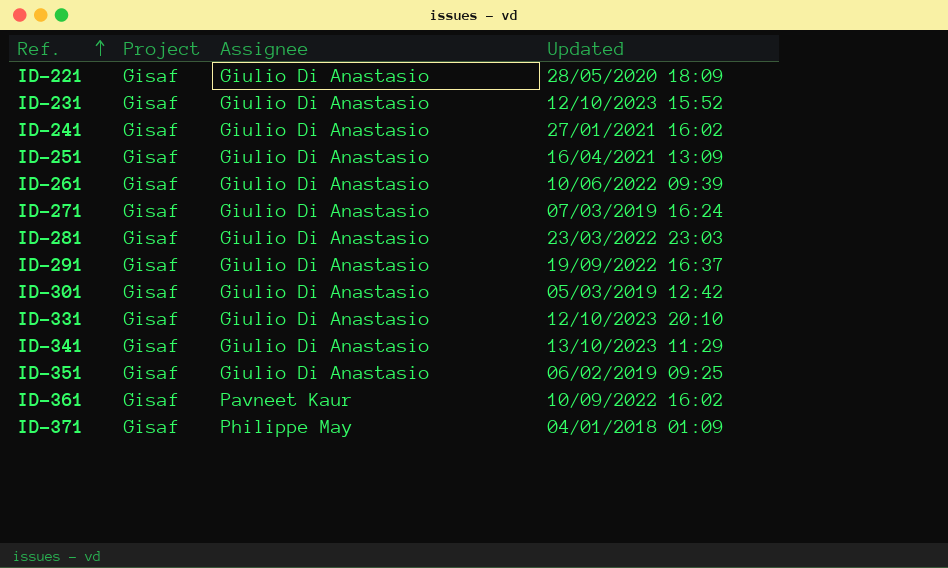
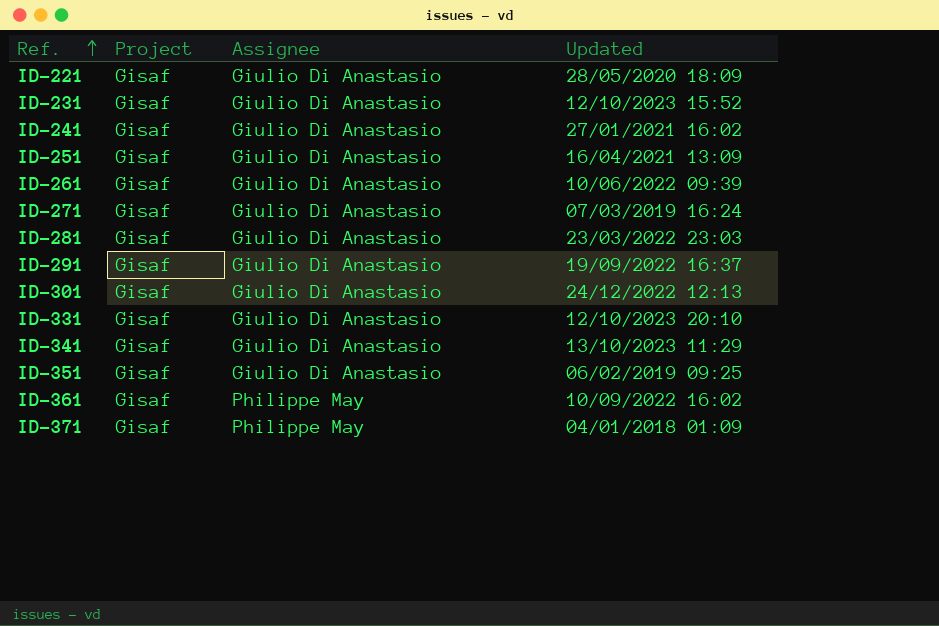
ID-301 | Updated: 05/03/2019 12:42 -> 24/12/2022 12:13
ID-361 | Assignee: Pavneet Kaur -> Philippe May

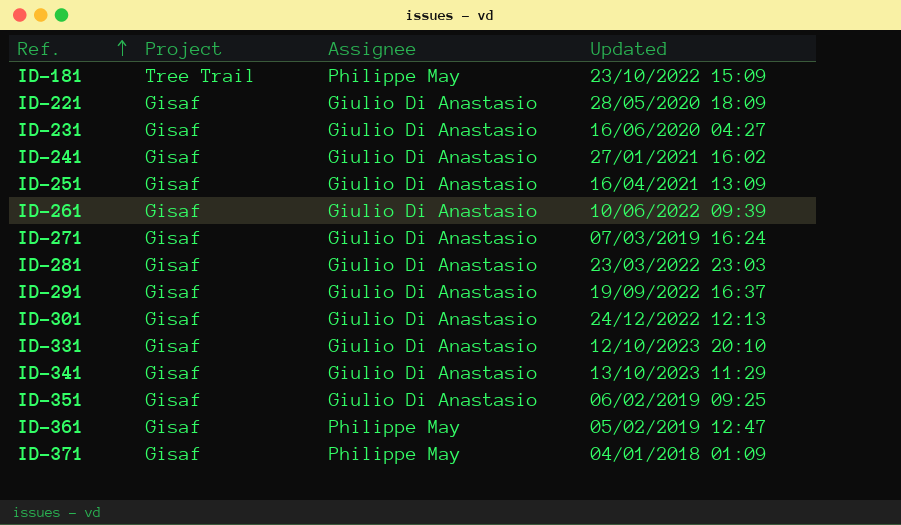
row ID-181: none -> Tree Trail | Philippe May | 23/10/2022 15:09
ID-231 | Updated: 12/10/2023 15:52 -> 16/06/2020 04:27
ID-361 | Updated: 10/09/2022 16:02 -> 05/02/2019 12:47

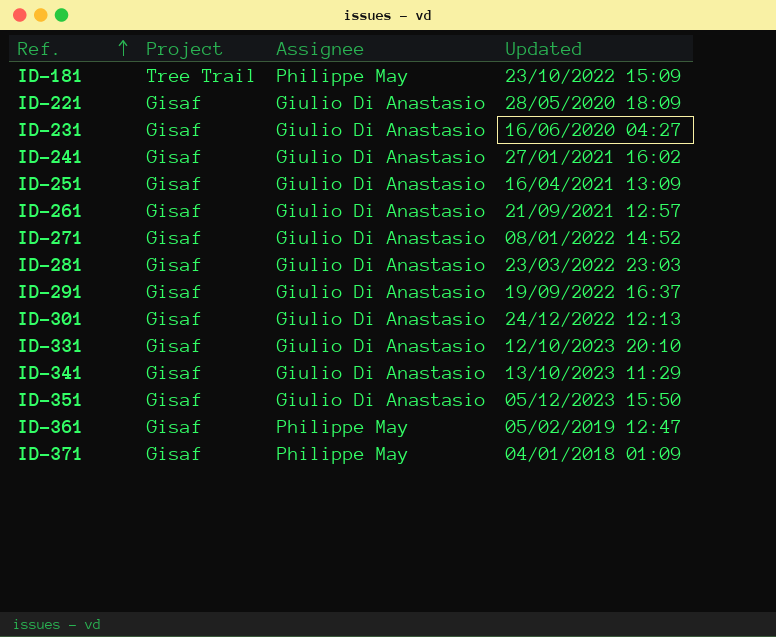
ID-261 | Updated: 10/06/2022 09:39 -> 21/09/2021 12:57
ID-271 | Updated: 07/03/2019 16:24 -> 08/01/2022 14:52
ID-351 | Updated: 06/02/2019 09:25 -> 05/12/2023 15:50

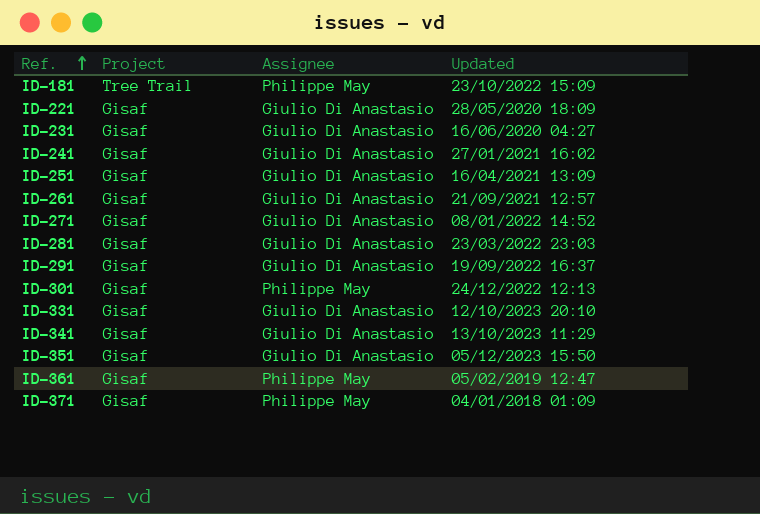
ID-301 | Assignee: Giulio Di Anastasio -> Philippe May

